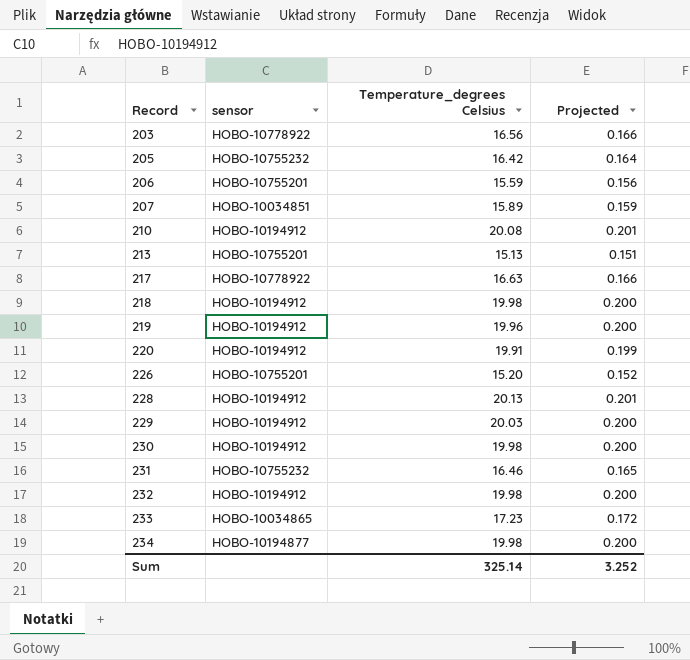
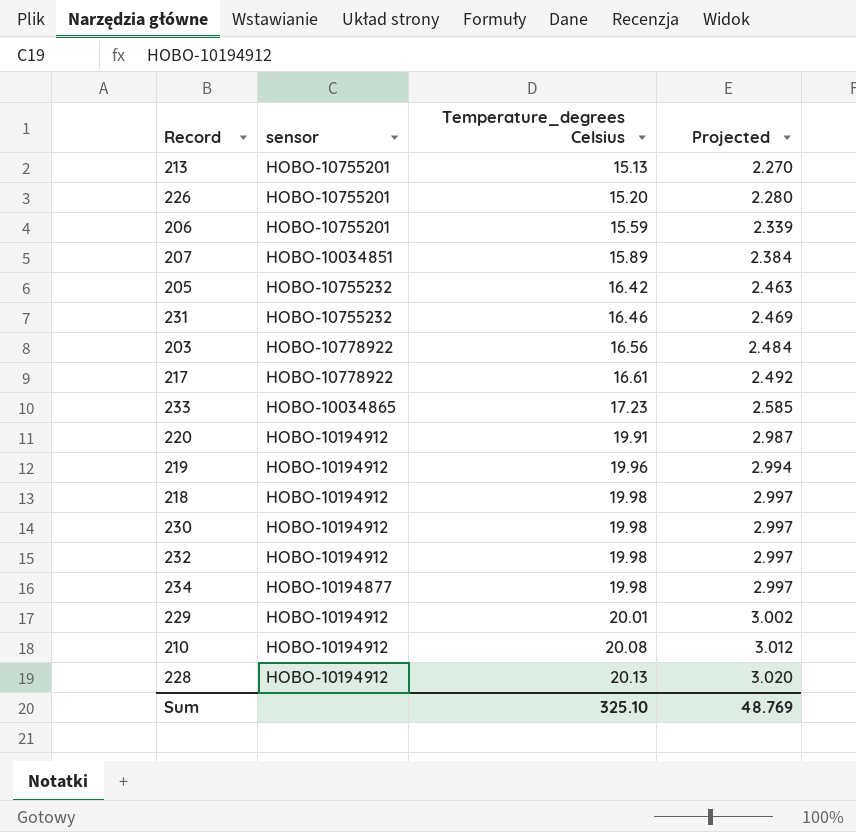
row order: Record ascending -> Temperature_degrees Celsius ascending
column Projected | formula: [Temperature_degrees Celsius] * 0.01 -> [Temperature_degrees Celsius] * 0.15
217 | Temperature_degrees Celsius: 16.63 -> 16.61
229 | Temperature_degrees Celsius: 20.03 -> 20.01
Sum | Temperature_degrees Celsius: 325.14 -> 325.10
Sum | Projected: 3.252 -> 48.769

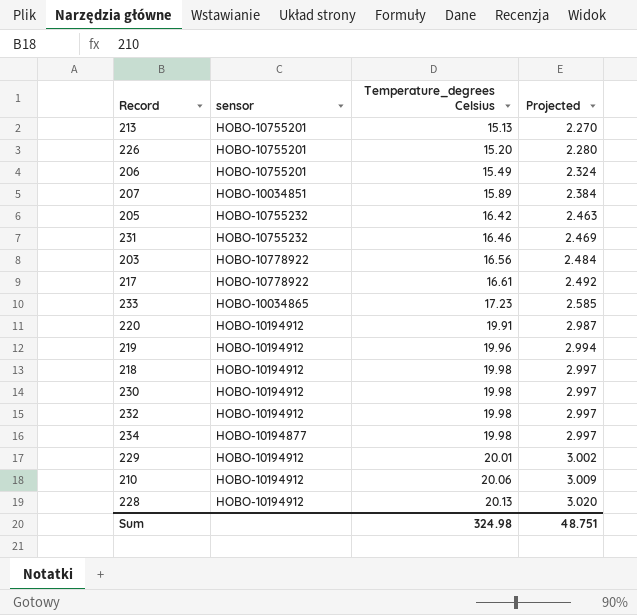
206 | Temperature_degrees Celsius: 15.59 -> 15.49
206 | Projected: 2.339 -> 2.324
210 | Temperature_degrees Celsius: 20.08 -> 20.06
210 | Projected: 3.012 -> 3.009
Sum | Temperature_degrees Celsius: 325.10 -> 324.98
Sum | Projected: 48.769 -> 48.751

